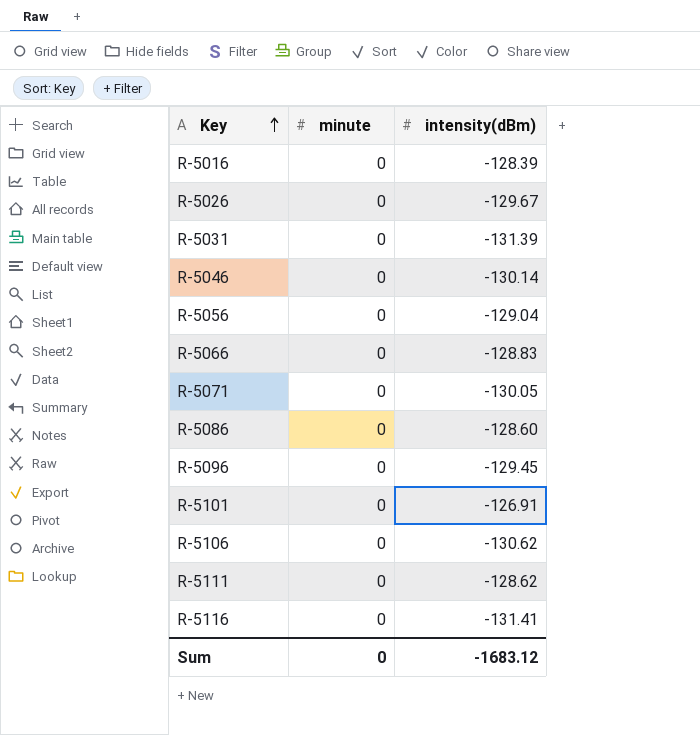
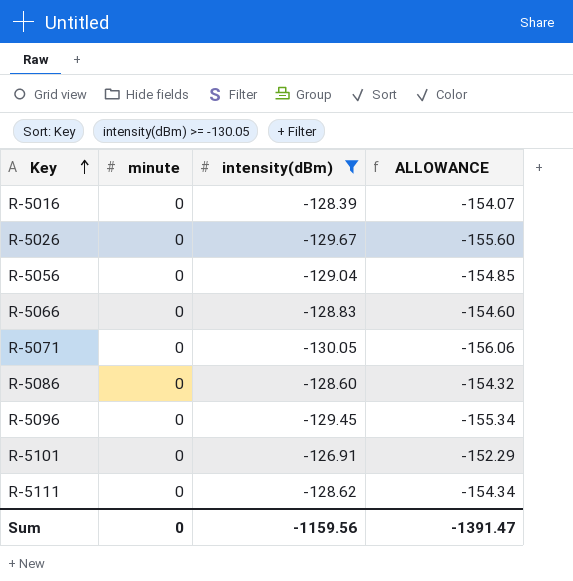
filter: none -> intensity(dBm) >= -130.05
column ALLOWANCE | formula: none -> [intensity(dBm)] * 1.2
Sum | intensity(dBm): -1683.12 -> -1159.56

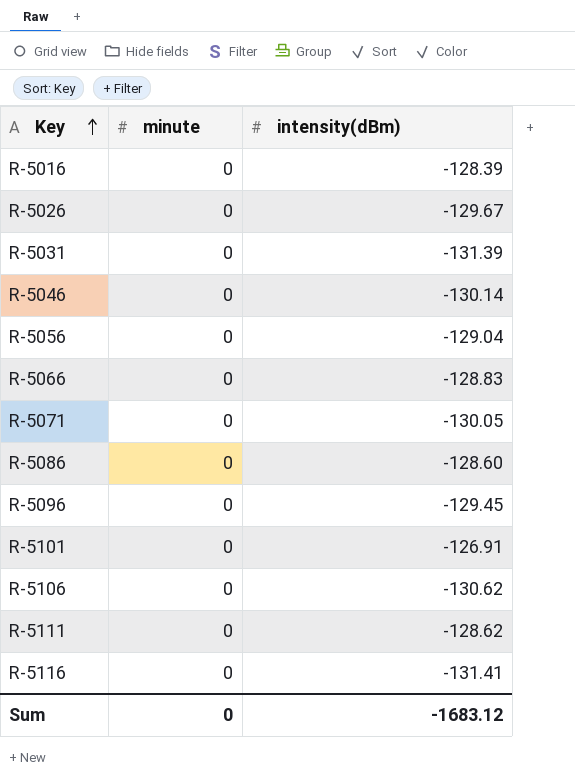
filter: intensity(dBm) >= -130.05 -> none
column ALLOWANCE | formula: [intensity(dBm)] * 1.2 -> none
Sum | intensity(dBm): -1159.56 -> -1683.12

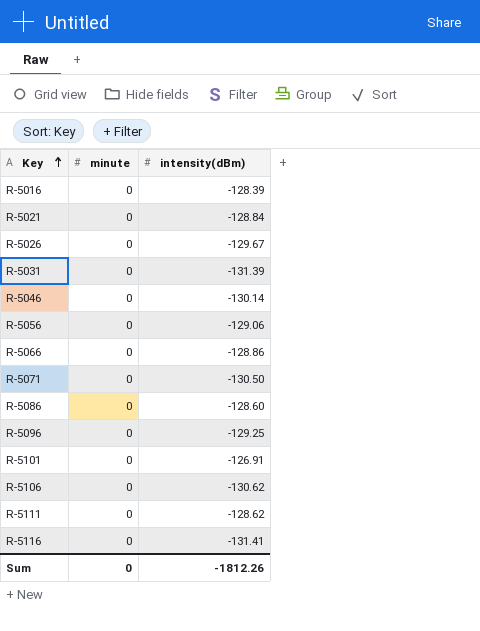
row R-5021: none -> 0 | -128.84
R-5056 | intensity(dBm): -129.04 -> -129.06
R-5066 | intensity(dBm): -128.83 -> -128.86
R-5071 | intensity(dBm): -130.05 -> -130.50
R-5096 | intensity(dBm): -129.45 -> -129.25
Sum | intensity(dBm): -1683.12 -> -1812.26

